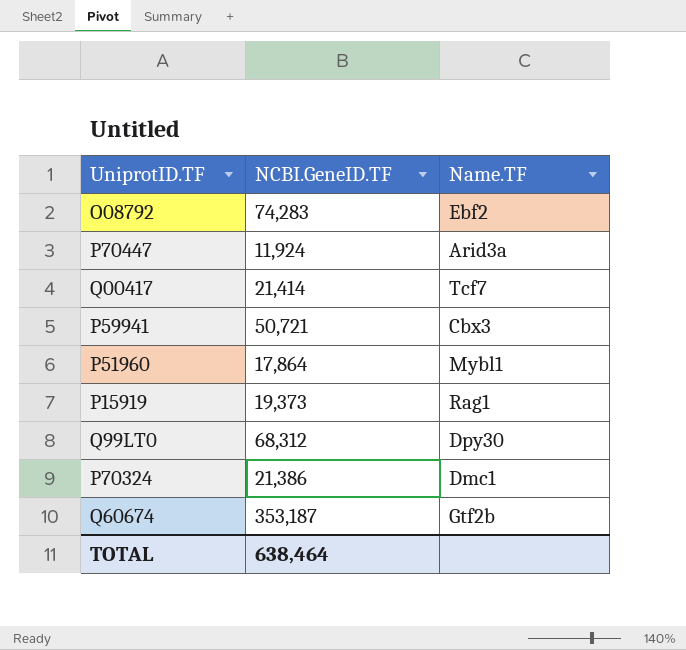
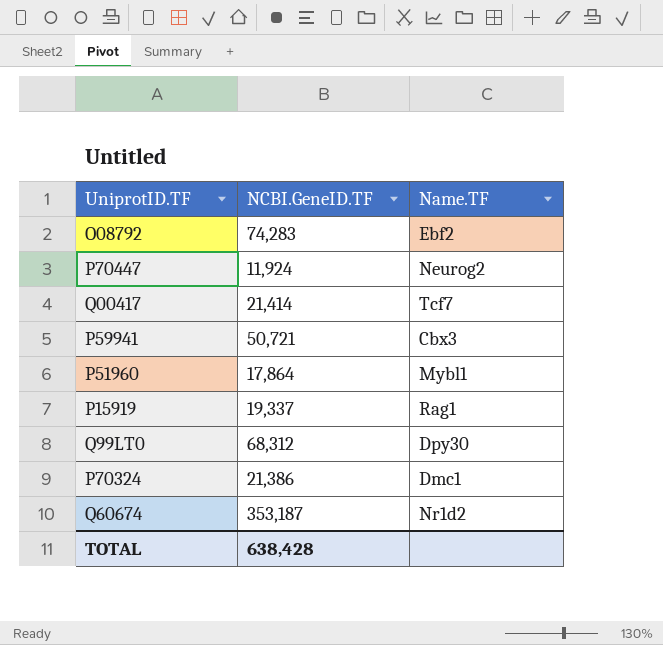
P70447 | Name.TF: Arid3a -> Neurog2
P15919 | NCBI.GeneID.TF: 19,373 -> 19,337
Q60674 | Name.TF: Gtf2b -> Nr1d2
TOTAL | NCBI.GeneID.TF: 638,464 -> 638,428

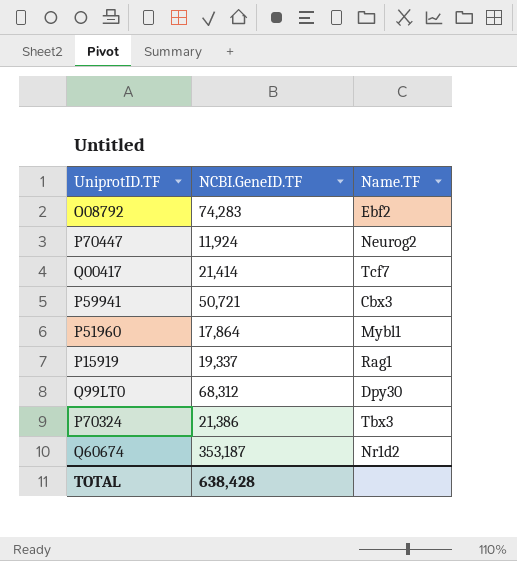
P70324 | Name.TF: Dmc1 -> Tbx3

